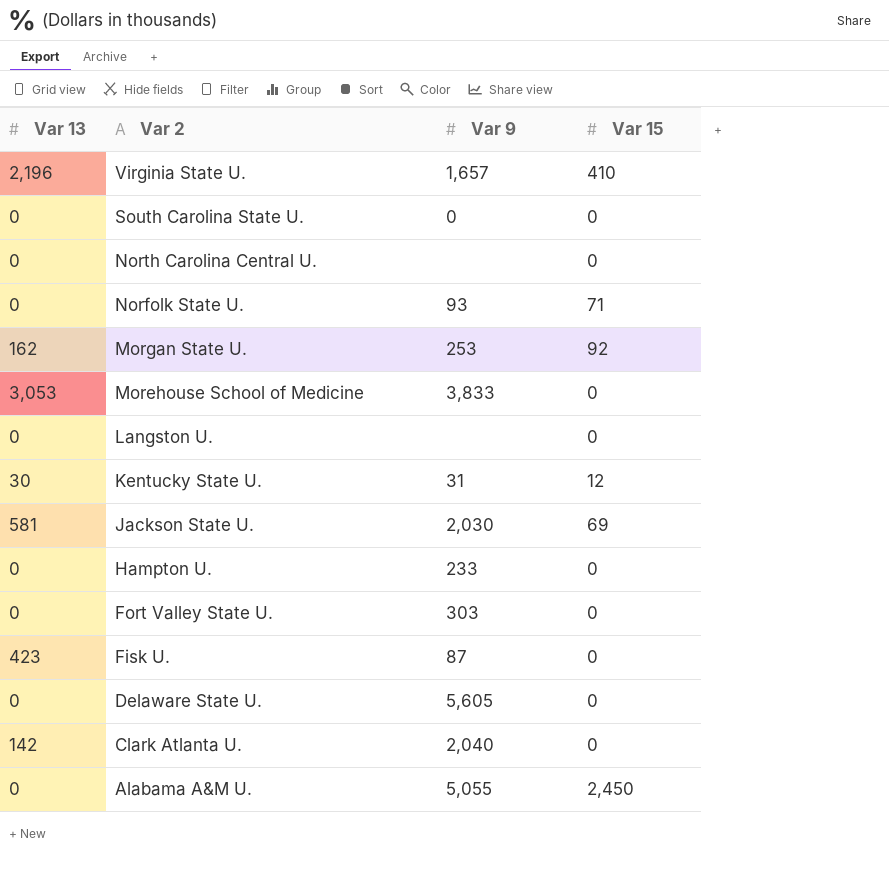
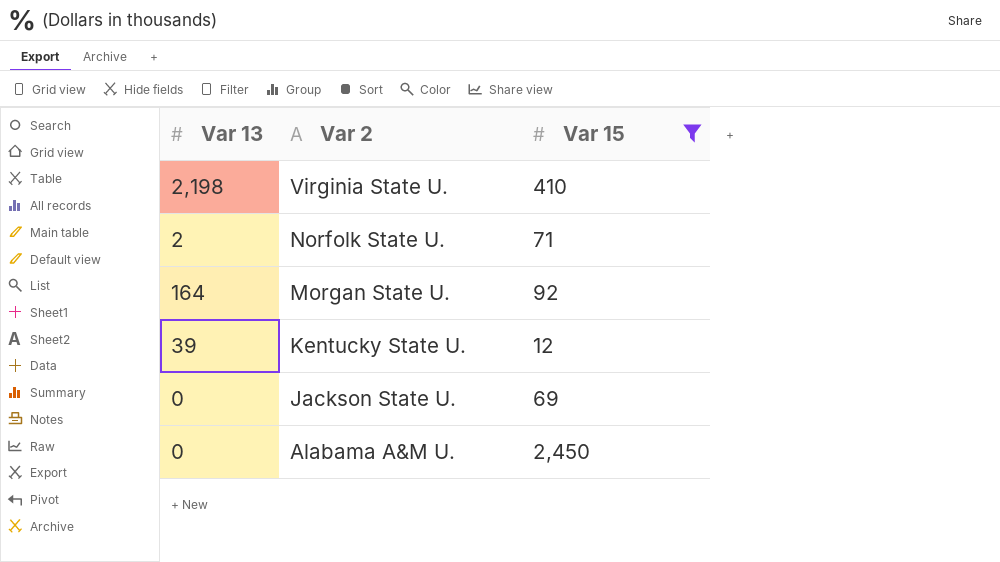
filter: none -> Var 15 != 0
column Var 9 | position: 3 -> none
Virginia State U. | Var 13: 2,196 -> 2,198
Norfolk State U. | Var 13: 0 -> 2
Morgan State U. | Var 13: 162 -> 164
Kentucky State U. | Var 13: 30 -> 39
Jackson State U. | Var 13: 581 -> 0

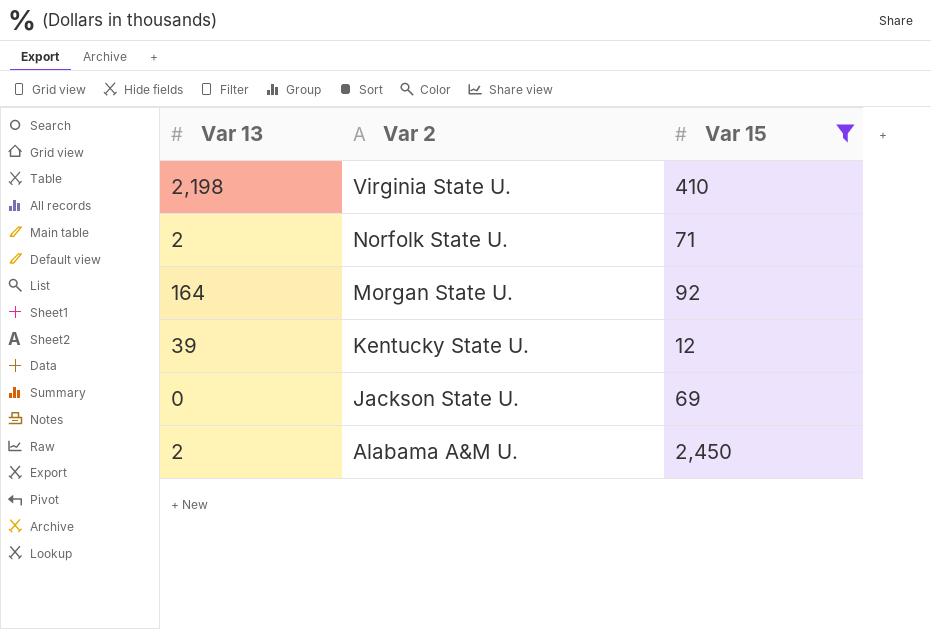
Alabama A&M U. | Var 13: 0 -> 2

